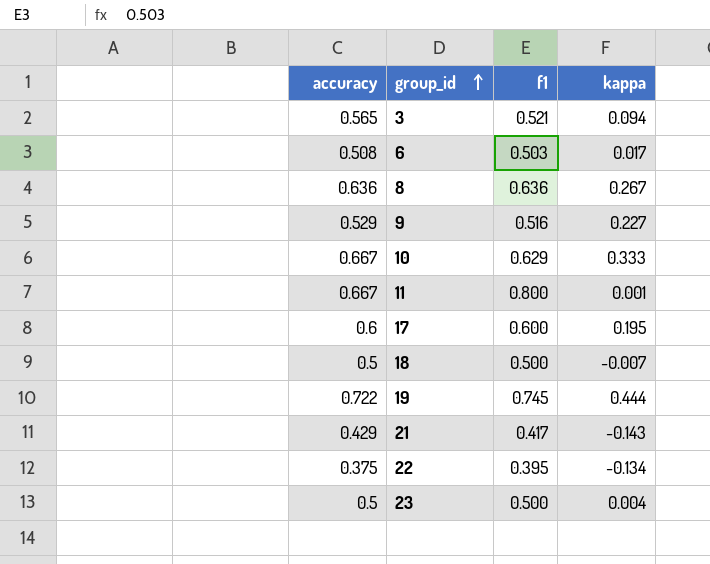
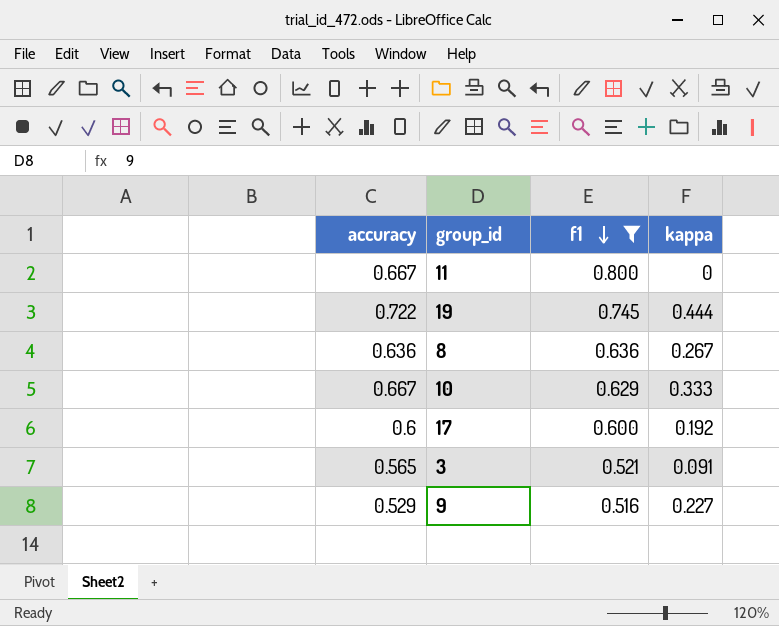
filter: none -> f1 >= 0.516
row order: group_id ascending -> f1 descending
11 | kappa: 0.001 -> 0
17 | kappa: 0.195 -> 0.192
3 | kappa: 0.094 -> 0.091

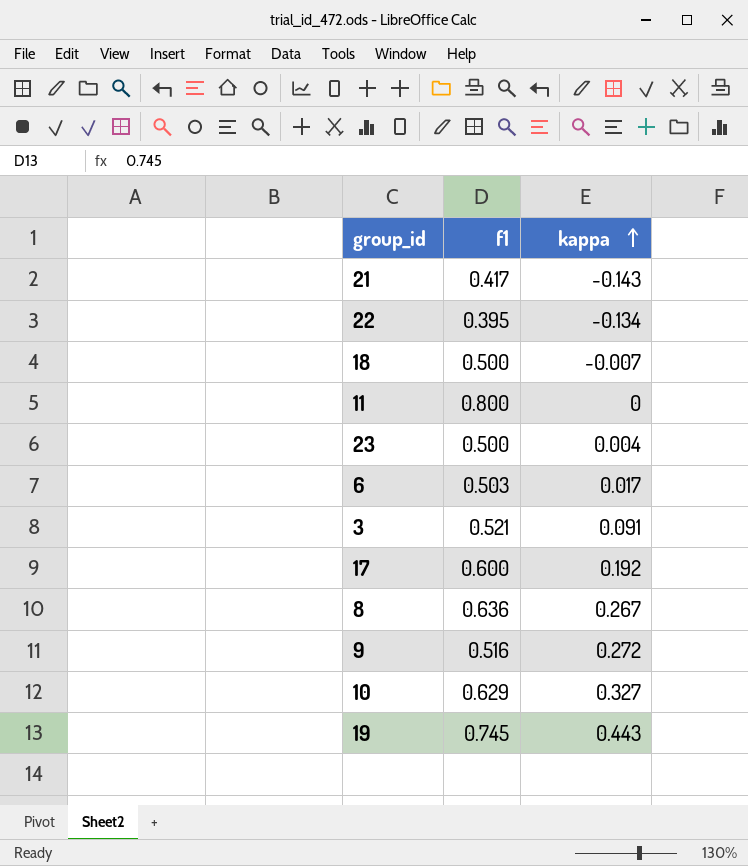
filter: f1 >= 0.516 -> none
row order: f1 descending -> kappa ascending
column accuracy | position: 1 -> none
9 | kappa: 0.227 -> 0.272
10 | kappa: 0.333 -> 0.327
19 | kappa: 0.444 -> 0.443

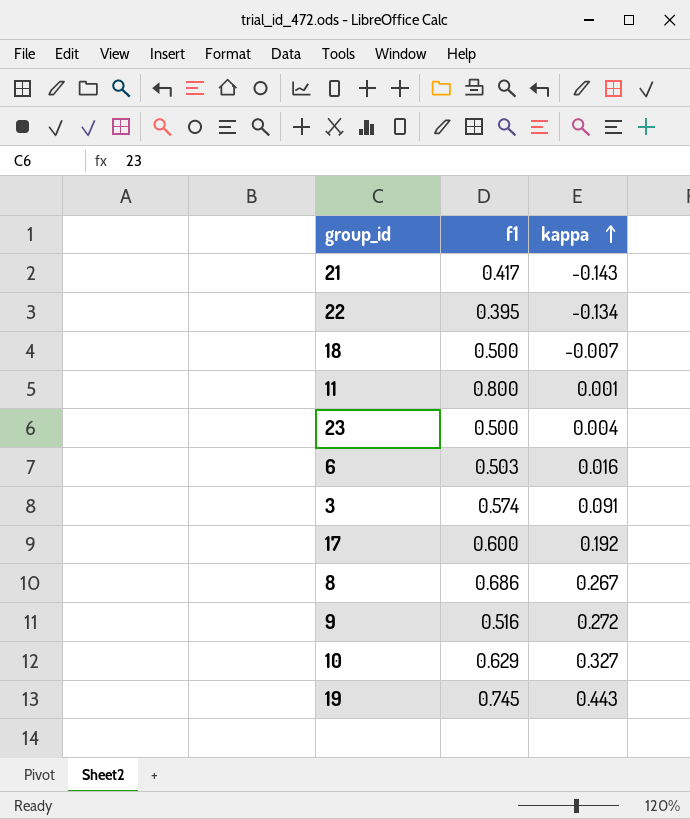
11 | kappa: 0 -> 0.001
6 | kappa: 0.017 -> 0.016
3 | f1: 0.521 -> 0.574
8 | f1: 0.636 -> 0.686

